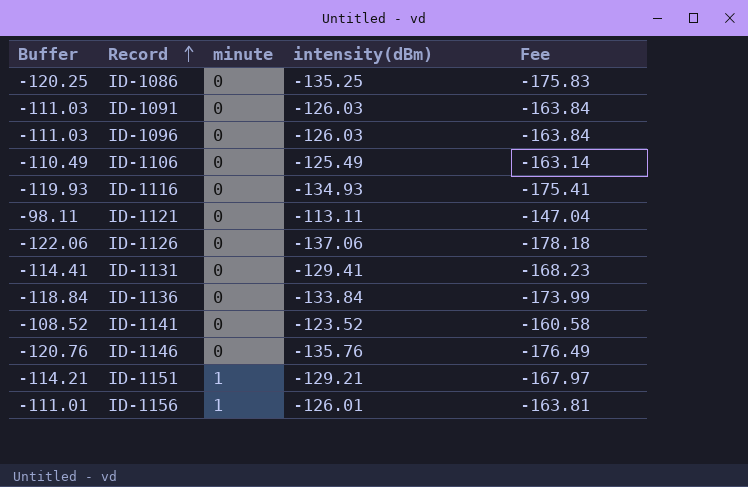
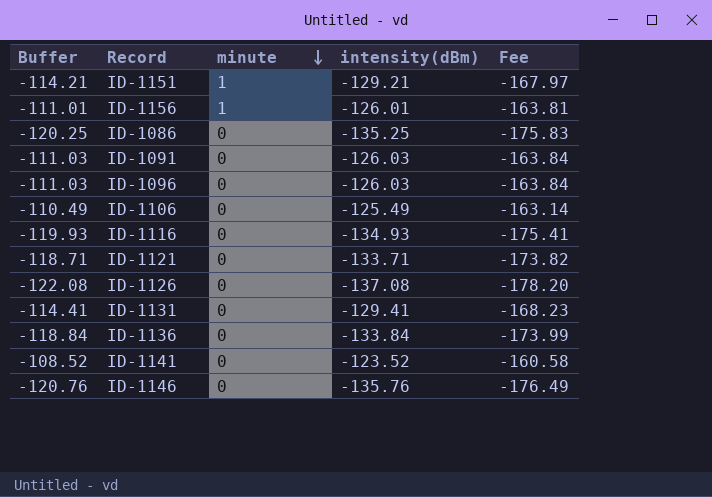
row order: Record ascending -> minute descending
ID-1121 | Buffer: -98.11 -> -118.71
ID-1121 | intensity(dBm): -113.11 -> -133.71
ID-1121 | Fee: -147.04 -> -173.82
ID-1126 | Buffer: -122.06 -> -122.08
ID-1126 | intensity(dBm): -137.06 -> -137.08
ID-1126 | Fee: -178.18 -> -178.20

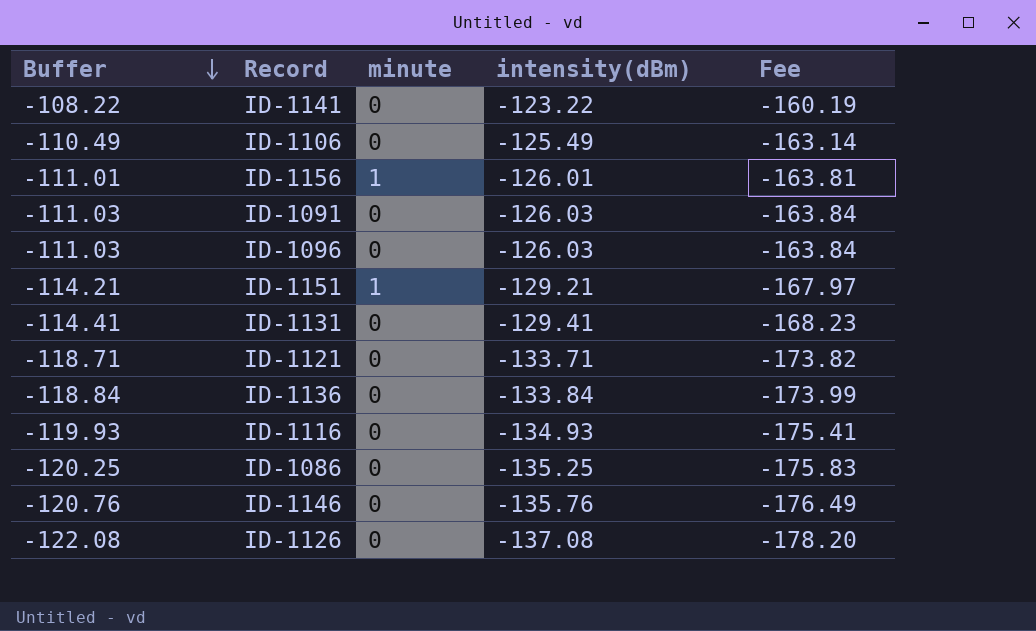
row order: minute descending -> Buffer descending
ID-1141 | Buffer: -108.52 -> -108.22
ID-1141 | intensity(dBm): -123.52 -> -123.22
ID-1141 | Fee: -160.58 -> -160.19

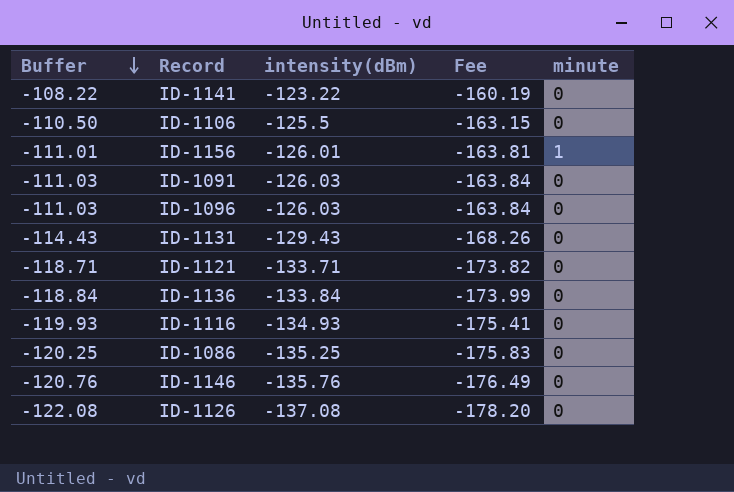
column minute | position: 3 -> 5
row ID-1151: -114.21 | 1 | -129.21 | -167.97 -> none
ID-1106 | Buffer: -110.49 -> -110.50
ID-1106 | intensity(dBm): -125.49 -> -125.5
ID-1106 | Fee: -163.14 -> -163.15
ID-1131 | Buffer: -114.41 -> -114.43
ID-1131 | intensity(dBm): -129.41 -> -129.43
ID-1131 | Fee: -168.23 -> -168.26

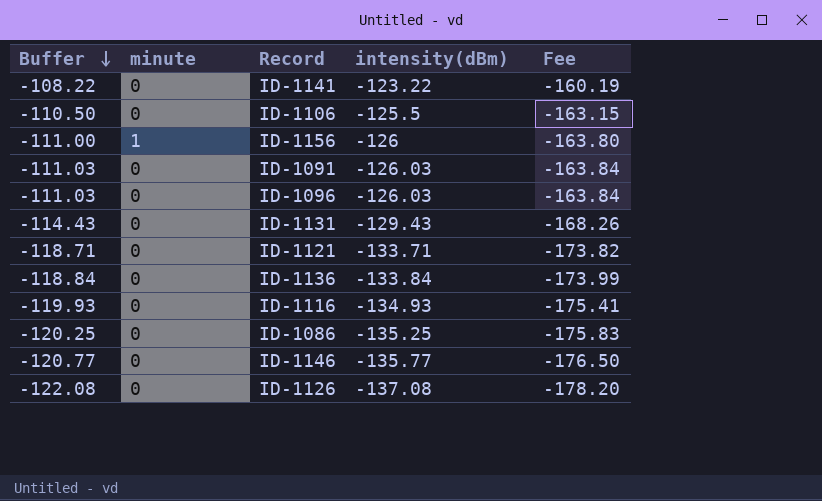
column minute | position: 5 -> 2
ID-1156 | Buffer: -111.01 -> -111.00
ID-1156 | intensity(dBm): -126.01 -> -126
ID-1156 | Fee: -163.81 -> -163.80
ID-1146 | Buffer: -120.76 -> -120.77
ID-1146 | intensity(dBm): -135.76 -> -135.77
ID-1146 | Fee: -176.49 -> -176.50

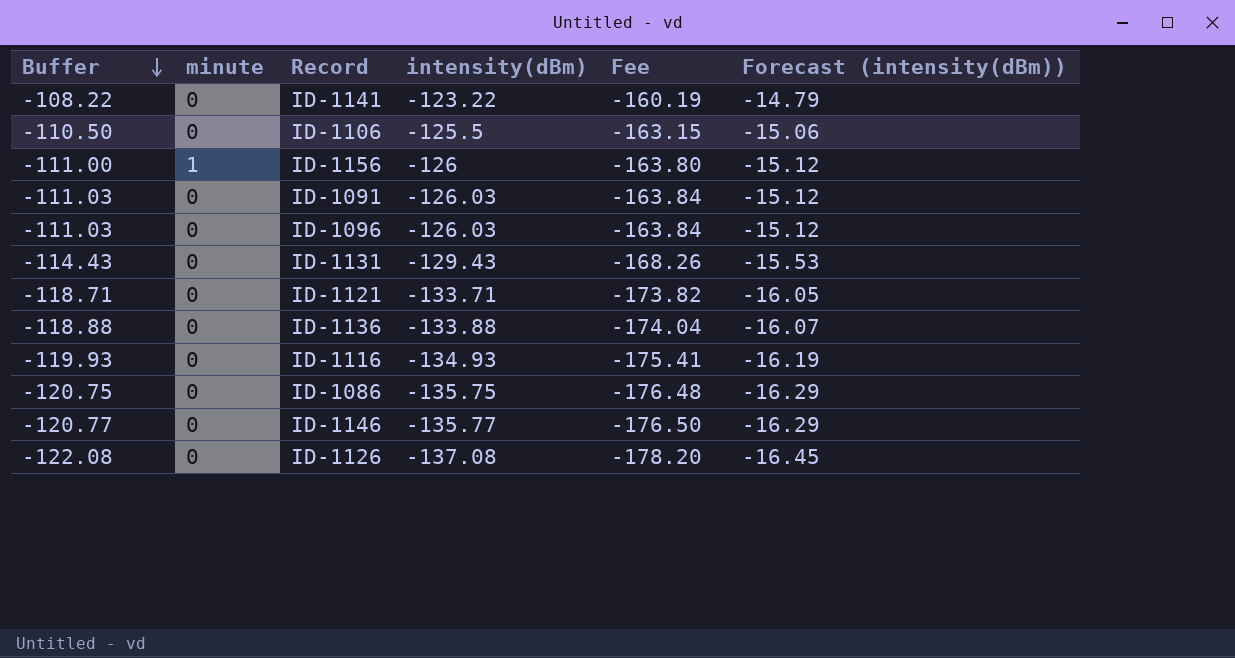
column Forecast (intensity(dBm)) | formula: none -> [intensity(dBm)] * 0.12
ID-1136 | Buffer: -118.84 -> -118.88
ID-1136 | intensity(dBm): -133.84 -> -133.88
ID-1136 | Fee: -173.99 -> -174.04
ID-1086 | Buffer: -120.25 -> -120.75
ID-1086 | intensity(dBm): -135.25 -> -135.75
ID-1086 | Fee: -175.83 -> -176.48

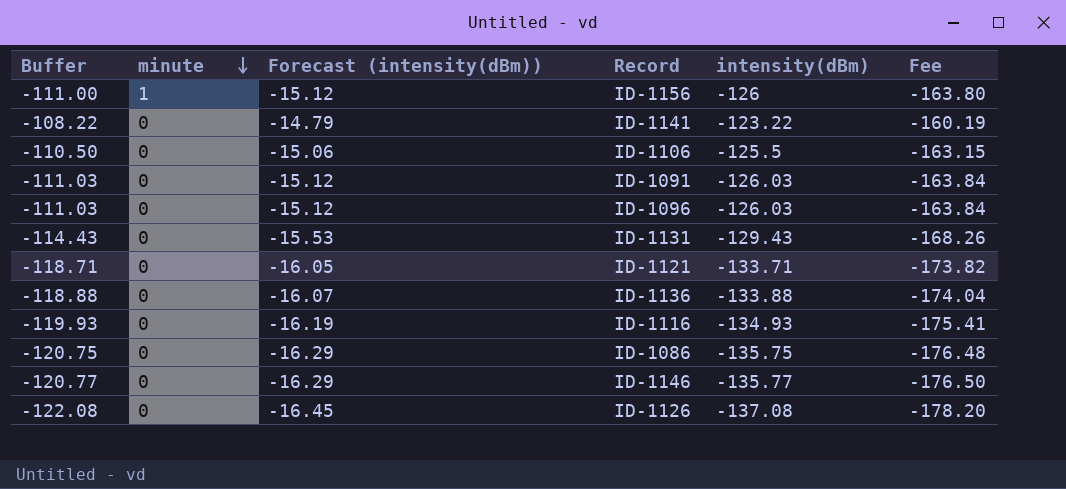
row order: Buffer descending -> minute descending
column Forecast (intensity(dBm)) | position: 6 -> 3

